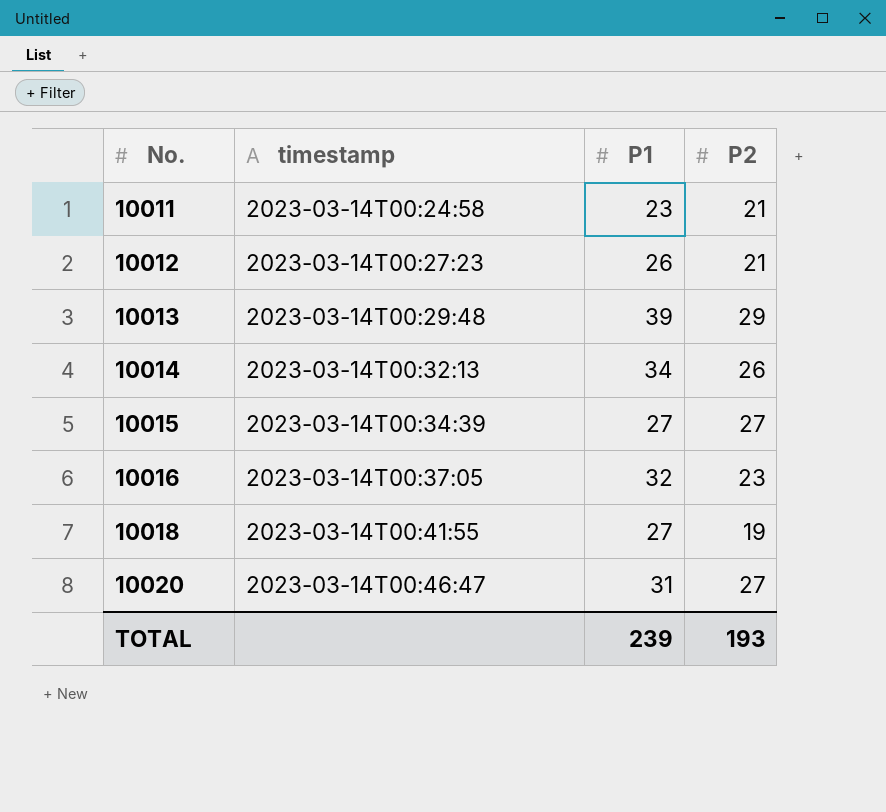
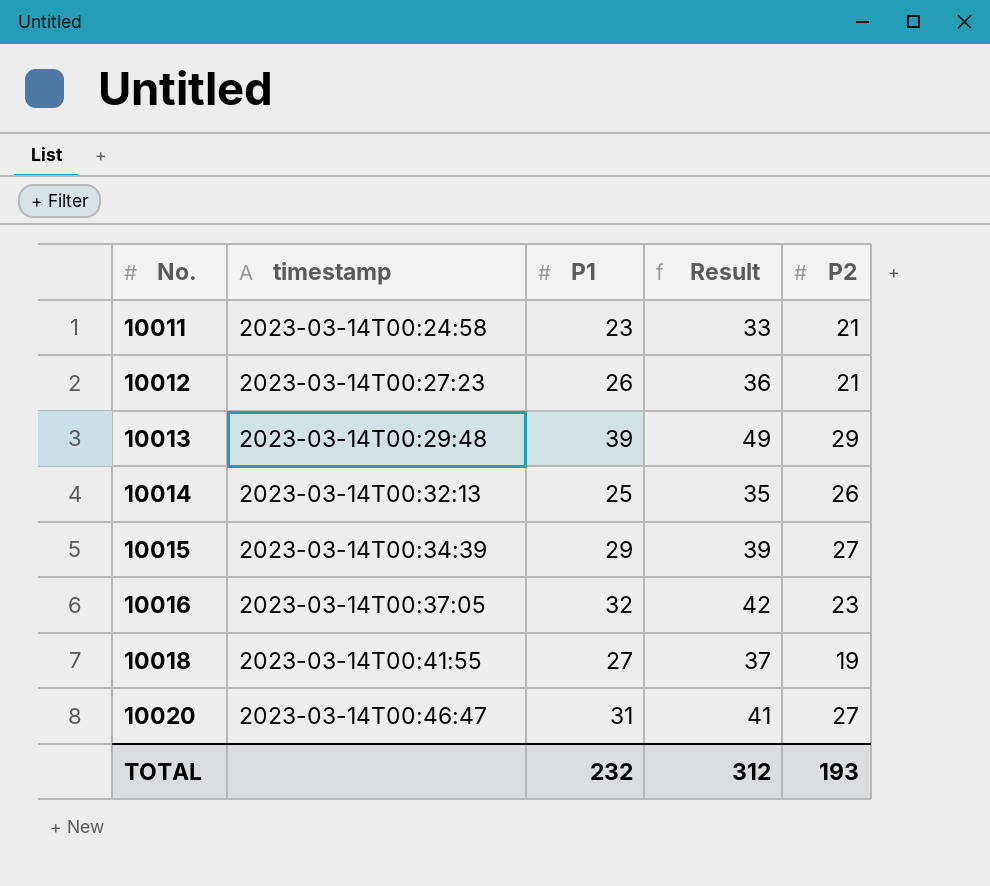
column Result | formula: none -> [P1] + 10
10014 | P1: 34 -> 25
10015 | P1: 27 -> 29
TOTAL | P1: 239 -> 232

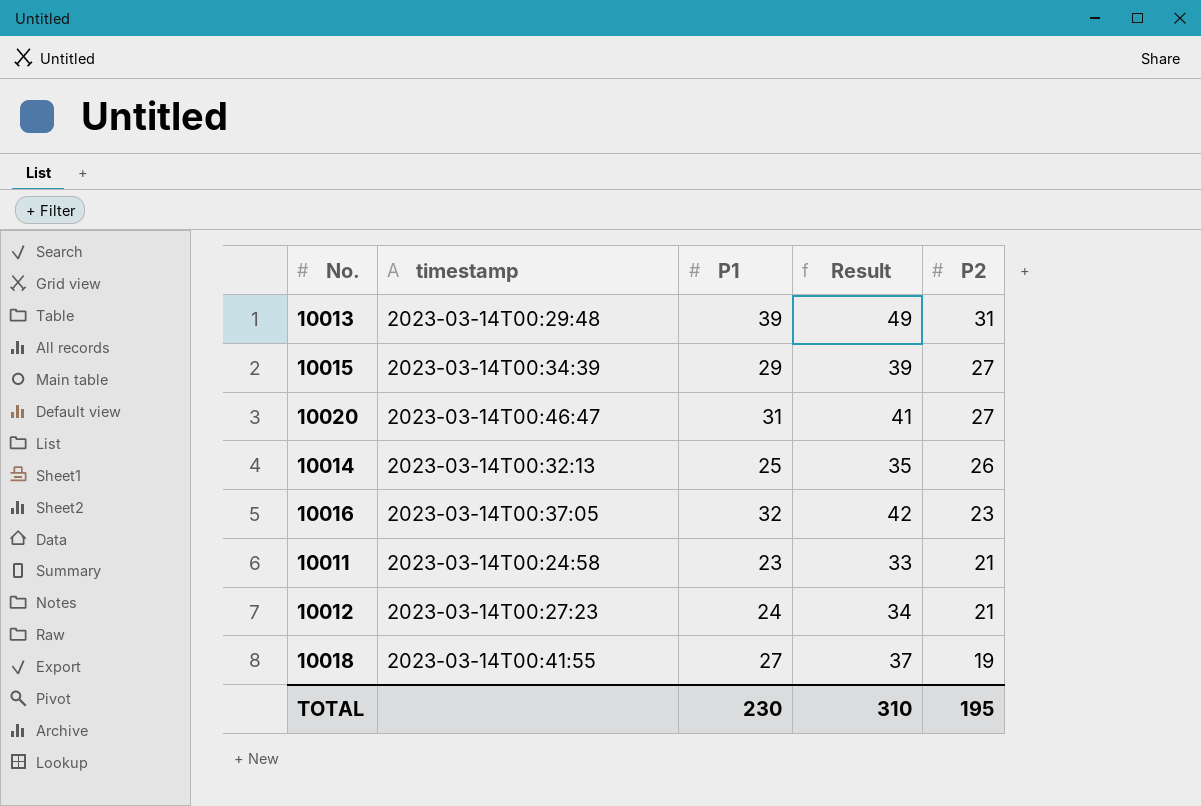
row order: No. ascending -> P2 descending
10013 | P2: 29 -> 31
10012 | P1: 26 -> 24
10012 | Result: 36 -> 34
TOTAL | P1: 232 -> 230
TOTAL | Result: 312 -> 310
TOTAL | P2: 193 -> 195

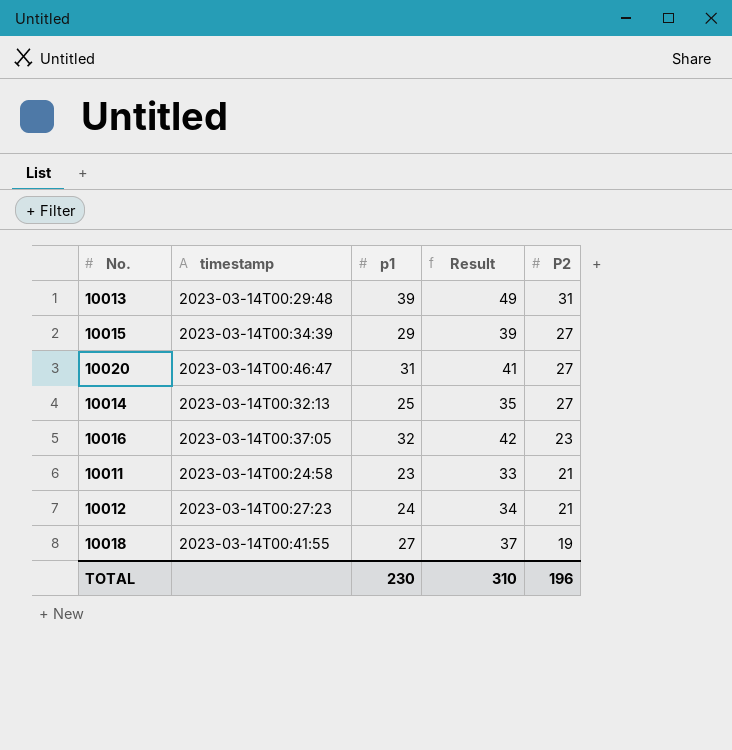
column name: P1 -> p1
10014 | P2: 26 -> 27
TOTAL | P2: 195 -> 196

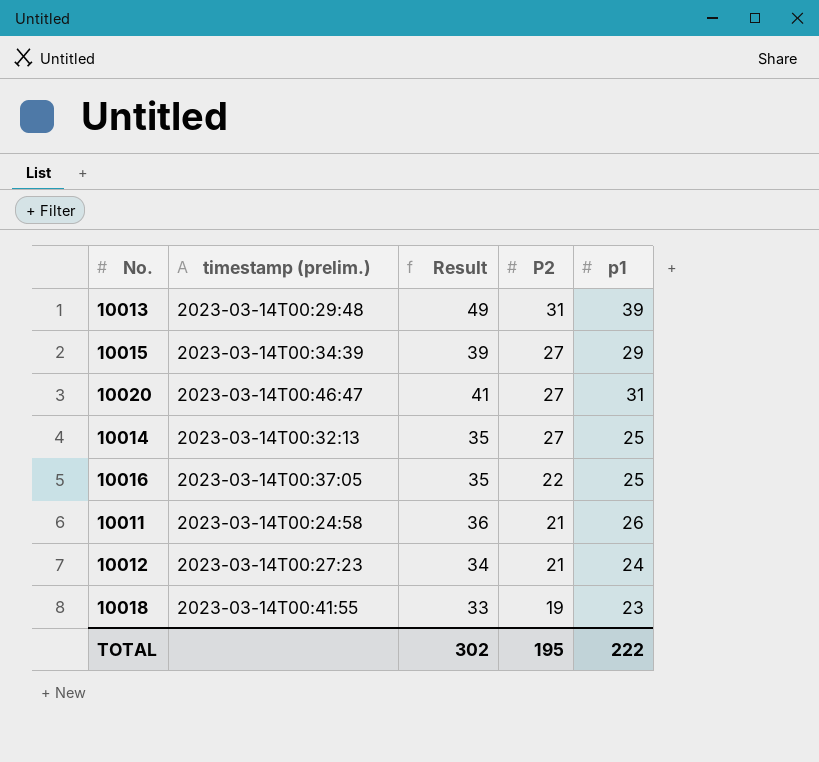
column name: timestamp -> timestamp (prelim.)
column p1 | position: 3 -> 5
10016 | Result: 42 -> 35
10016 | P2: 23 -> 22
10016 | p1: 32 -> 25
10011 | Result: 33 -> 36
10011 | p1: 23 -> 26
10018 | Result: 37 -> 33
10018 | p1: 27 -> 23
TOTAL | Result: 310 -> 302
TOTAL | P2: 196 -> 195
TOTAL | p1: 230 -> 222

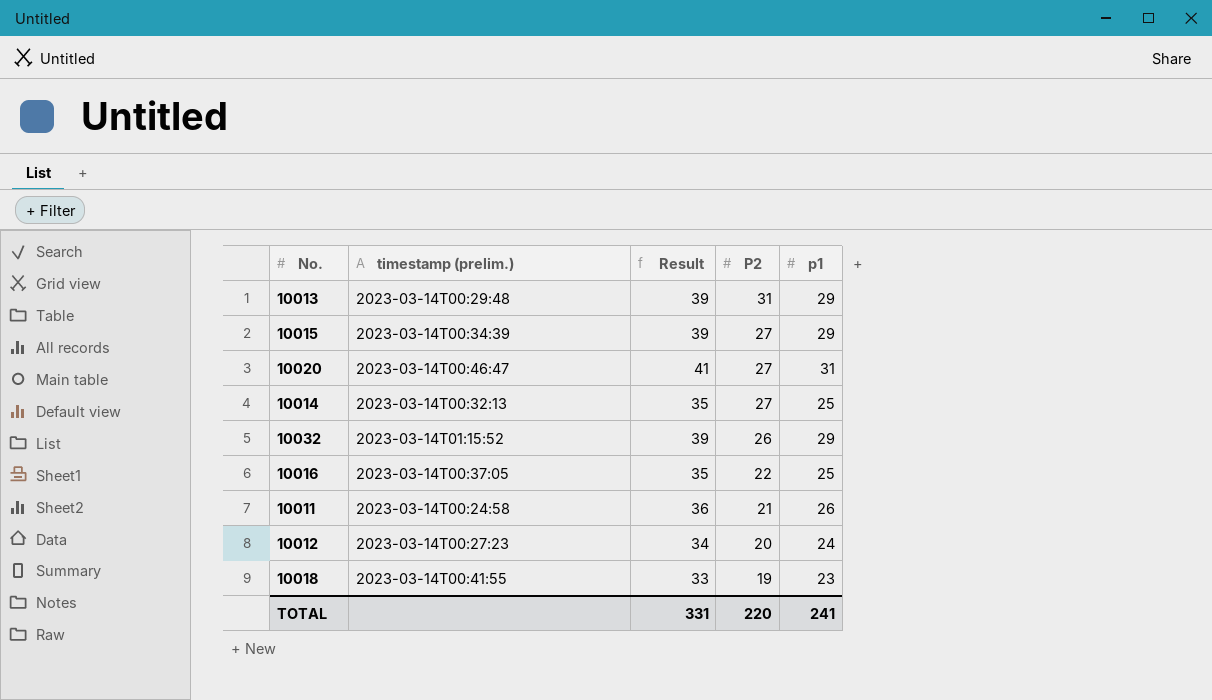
10013 | Result: 49 -> 39
10013 | p1: 39 -> 29
row 10032: none -> 2023-03-14T01:15:52 | 39 | 26 | 29
10012 | P2: 21 -> 20
TOTAL | Result: 302 -> 331
TOTAL | P2: 195 -> 220
TOTAL | p1: 222 -> 241

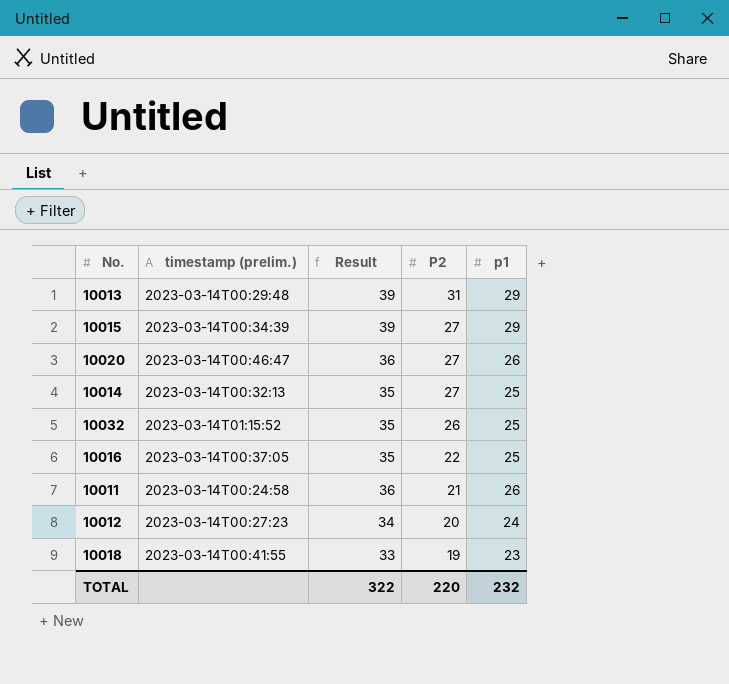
10020 | Result: 41 -> 36
10020 | p1: 31 -> 26
10032 | Result: 39 -> 35
10032 | p1: 29 -> 25
TOTAL | Result: 331 -> 322
TOTAL | p1: 241 -> 232

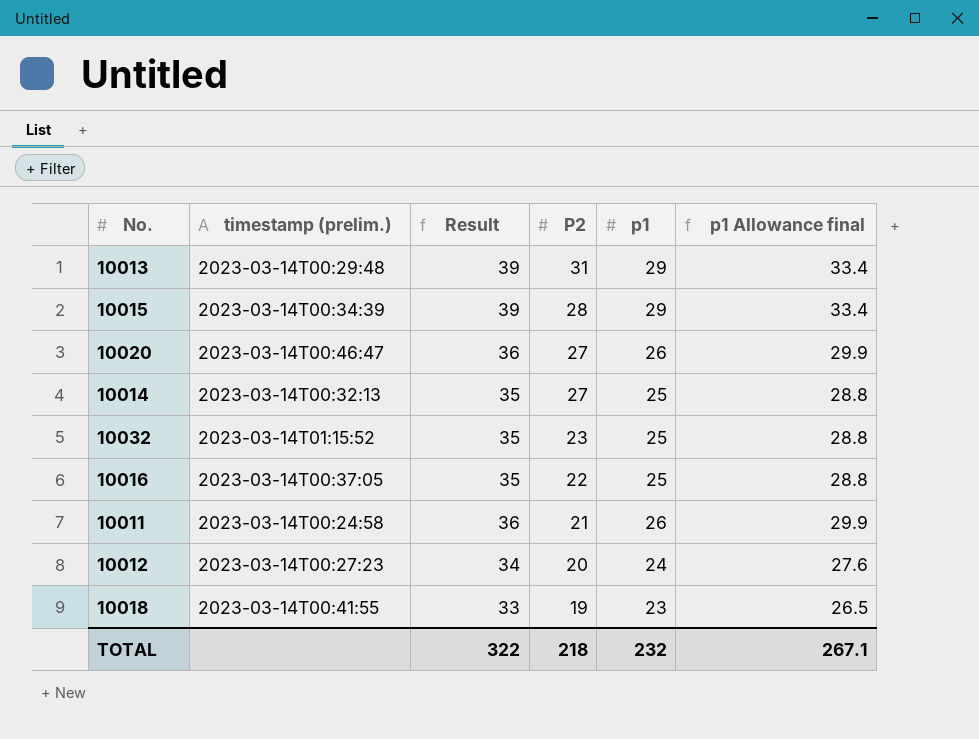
column p1 Allowance final | formula: none -> [p1] * 1.15
10015 | P2: 27 -> 28
10032 | P2: 26 -> 23
TOTAL | P2: 220 -> 218

